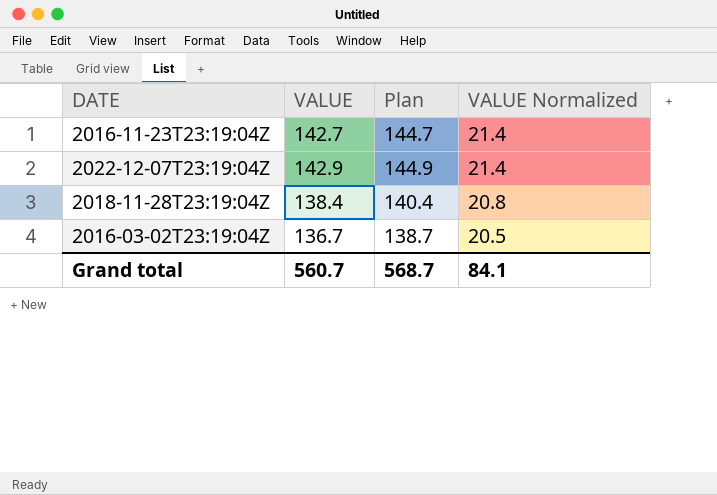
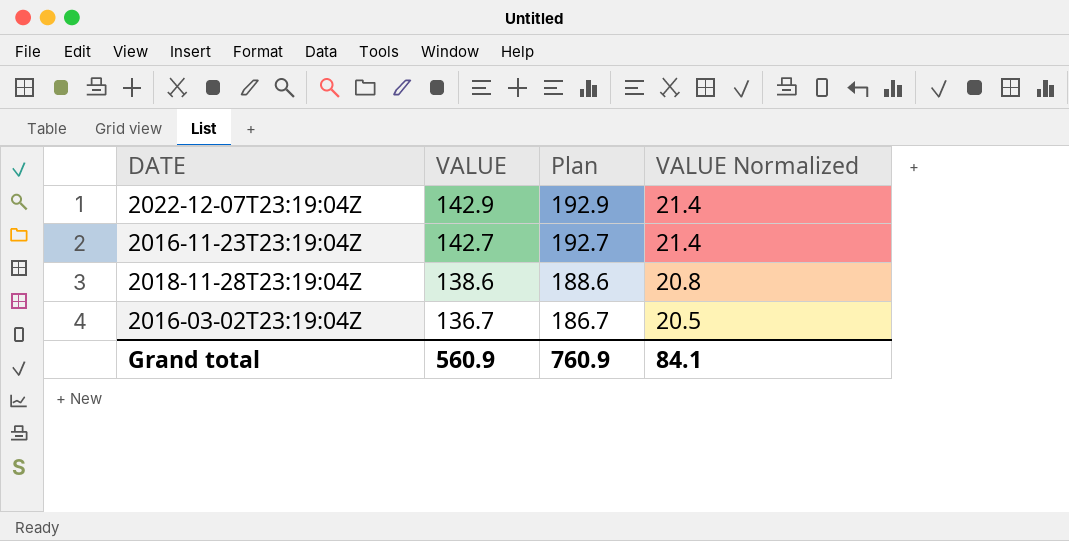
row order: VALUE Normalized descending -> VALUE descending
column Plan | formula: [VALUE] + 2 -> [VALUE] + 50
2018-11-28T23:19:04Z | VALUE: 138.4 -> 138.6
Grand total | VALUE: 560.7 -> 560.9
Grand total | Plan: 568.7 -> 760.9

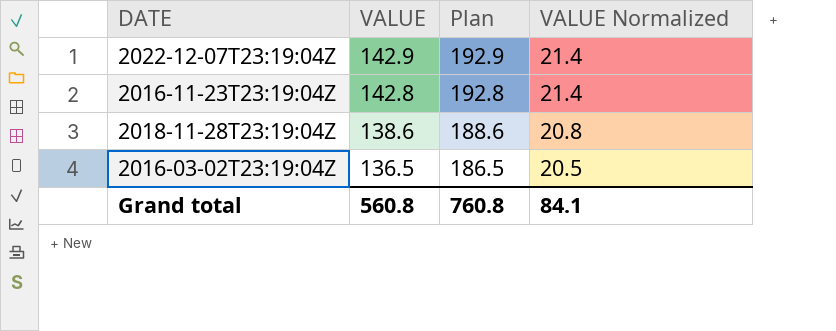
2016-11-23T23:19:04Z | VALUE: 142.7 -> 142.8
2016-11-23T23:19:04Z | Plan: 192.7 -> 192.8
2016-03-02T23:19:04Z | VALUE: 136.7 -> 136.5
2016-03-02T23:19:04Z | Plan: 186.7 -> 186.5
Grand total | VALUE: 560.9 -> 560.8
Grand total | Plan: 760.9 -> 760.8

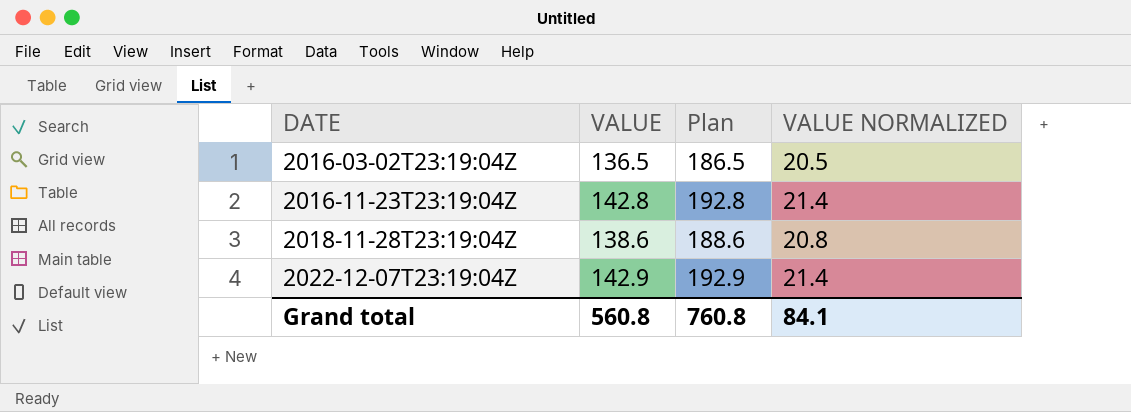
row order: VALUE descending -> DATE ascending
column name: VALUE Normalized -> VALUE NORMALIZED

